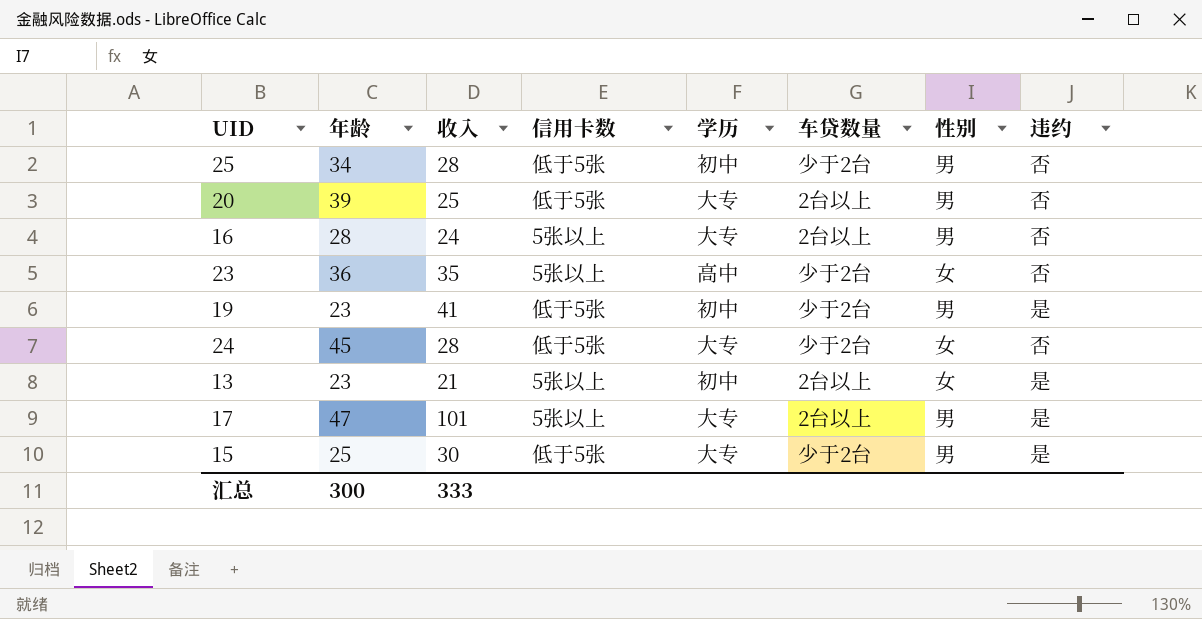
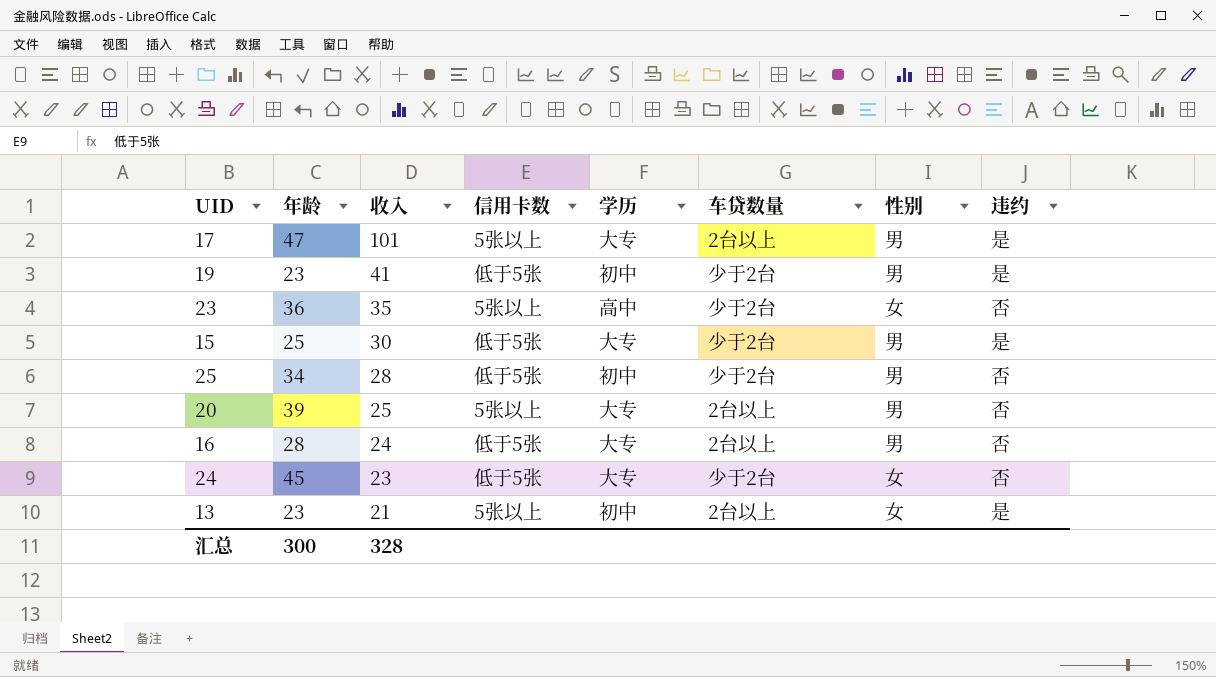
row order: none -> 收入 descending
20 | 信用卡数: 低于5张 -> 5张以上
16 | 信用卡数: 5张以上 -> 低于5张
24 | 收入: 28 -> 23
汇总 | 收入: 333 -> 328

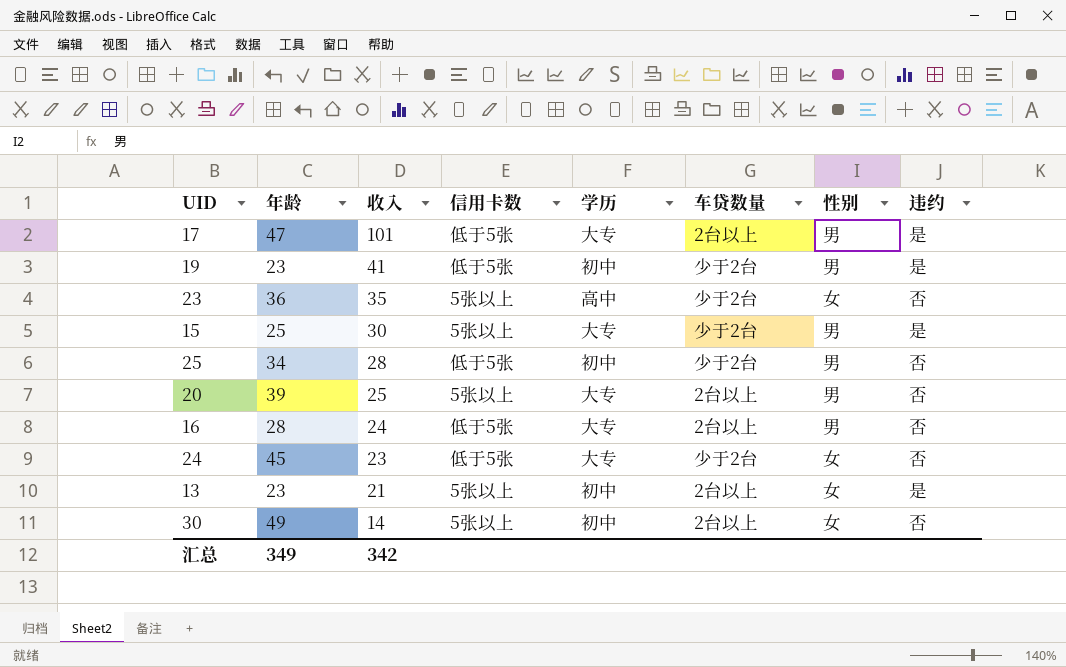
17 | 信用卡数: 5张以上 -> 低于5张
15 | 信用卡数: 低于5张 -> 5张以上
row 30: none -> 49 | 14 | 5张以上 | 初中 | 2台以上 | 女 | 否
汇总 | 年龄: 300 -> 349
汇总 | 收入: 328 -> 342

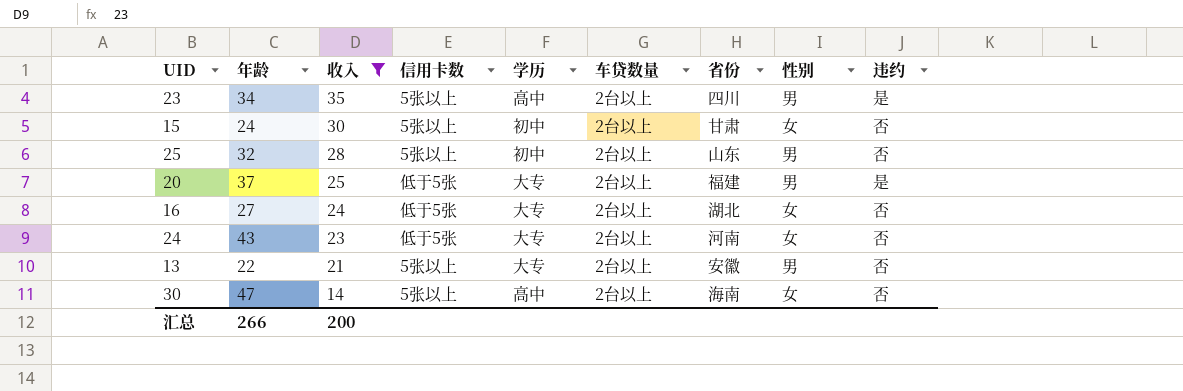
filter: none -> 收入 <= 35
column 省份 | position: none -> 7
23 | 年龄: 36 -> 34
23 | 车贷数量: 少于2台 -> 2台以上
23 | 性别: 女 -> 男
23 | 违约: 否 -> 是
15 | 年龄: 25 -> 24
15 | 学历: 大专 -> 初中
15 | 车贷数量: 少于2台 -> 2台以上
15 | 性别: 男 -> 女
15 | 违约: 是 -> 否
25 | 年龄: 34 -> 32
25 | 信用卡数: 低于5张 -> 5张以上
25 | 车贷数量: 少于2台 -> 2台以上
20 | 年龄: 39 -> 37
20 | 信用卡数: 5张以上 -> 低于5张
20 | 违约: 否 -> 是
16 | 年龄: 28 -> 27
16 | 性别: 男 -> 女
24 | 年龄: 45 -> 43
24 | 车贷数量: 少于2台 -> 2台以上
13 | 年龄: 23 -> 22
13 | 学历: 初中 -> 大专
13 | 性别: 女 -> 男
13 | 违约: 是 -> 否
30 | 年龄: 49 -> 47
30 | 学历: 初中 -> 高中
汇总 | 年龄: 349 -> 266
汇总 | 收入: 342 -> 200

